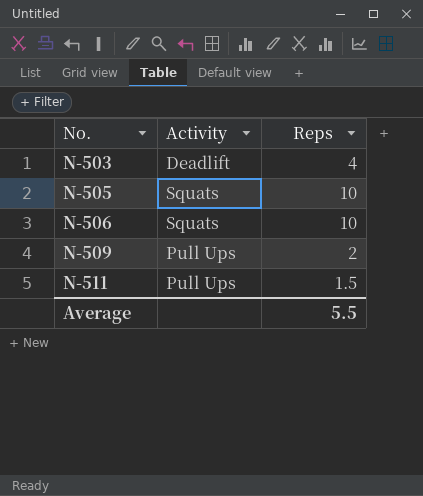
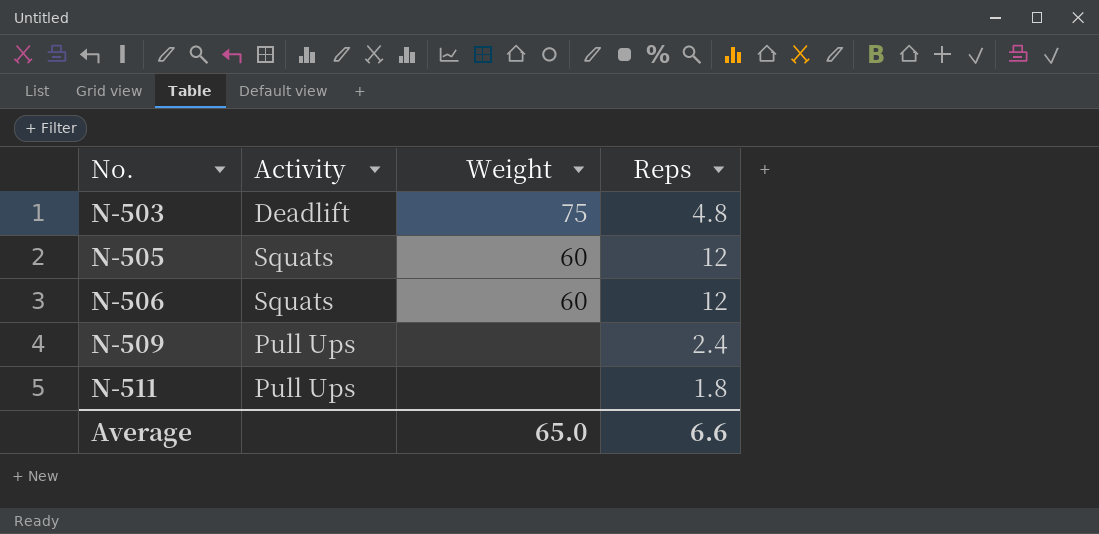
column Weight | position: none -> 3
N-503 | Reps: 4 -> 4.8
N-505 | Reps: 10 -> 12
N-506 | Reps: 10 -> 12
N-509 | Reps: 2 -> 2.4
N-511 | Reps: 1.5 -> 1.8
Average | Reps: 5.5 -> 6.6

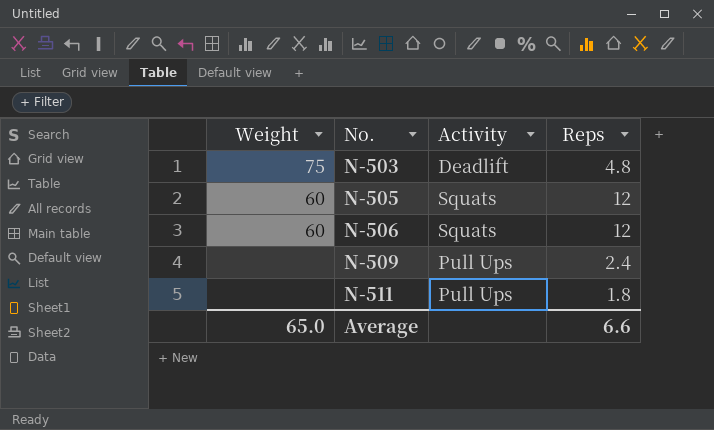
column Weight | position: 3 -> 1

